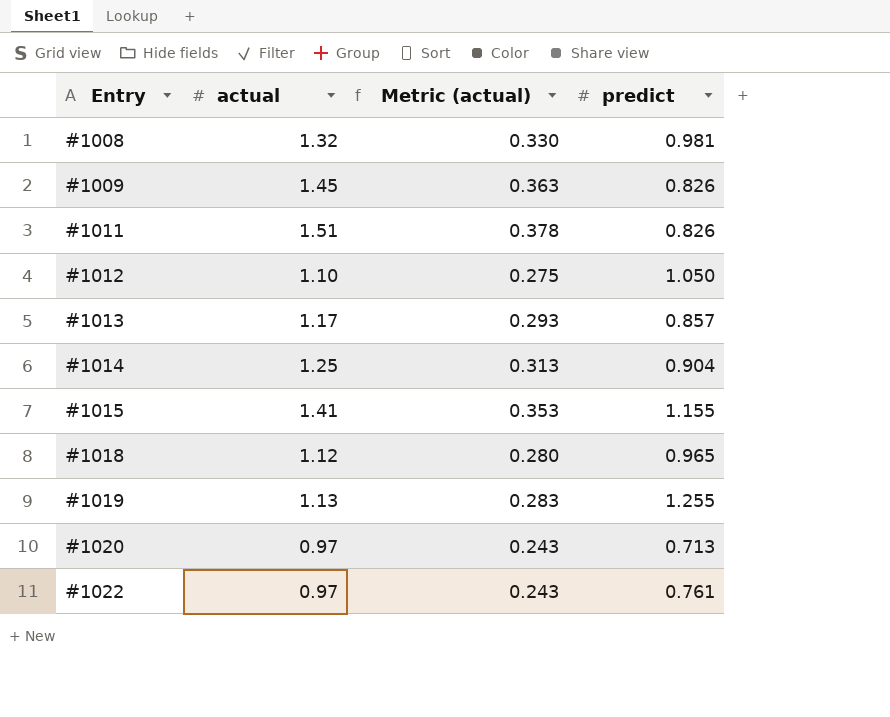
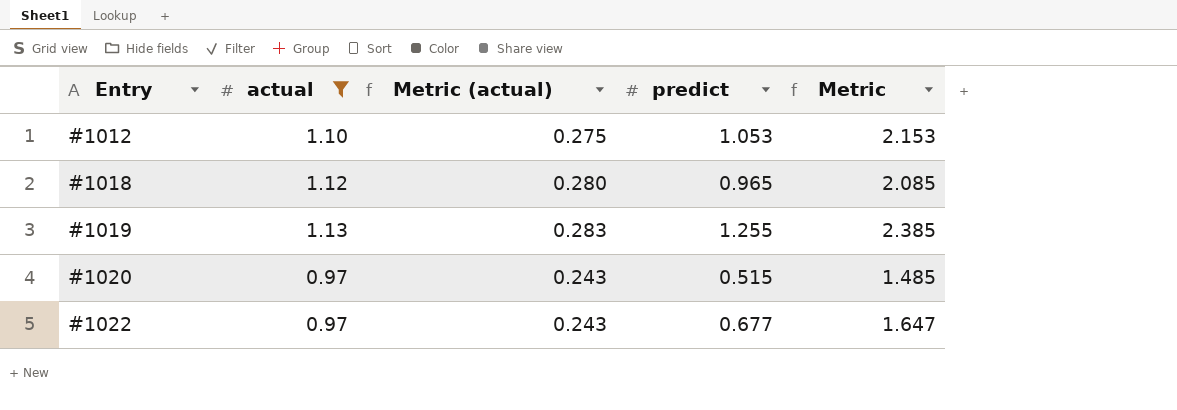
filter: none -> actual <= 1.13
column Metric | formula: none -> [actual] + [predict]
#1012 | predict: 1.050 -> 1.053
#1020 | predict: 0.713 -> 0.515
#1022 | predict: 0.761 -> 0.677

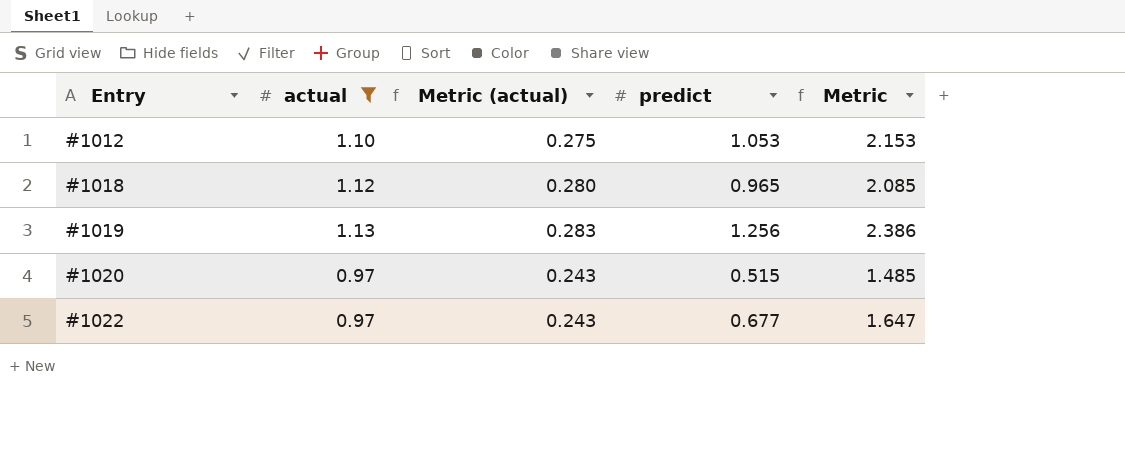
#1019 | predict: 1.255 -> 1.256
#1019 | Metric: 2.385 -> 2.386

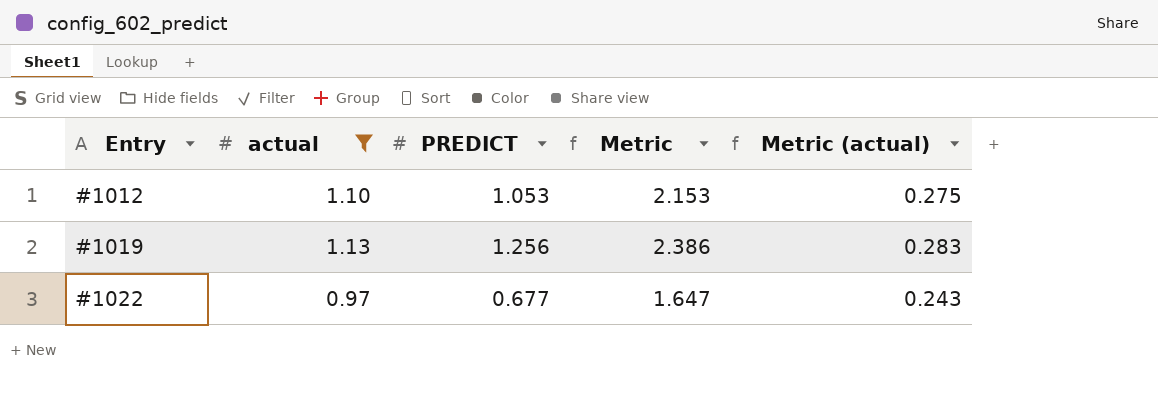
column name: predict -> PREDICT
column Metric (actual) | position: 3 -> 5
row #1018: 1.12 | 0.280 | 0.965 | 2.085 -> none
row #1020: 0.97 | 0.243 | 0.515 | 1.485 -> none

